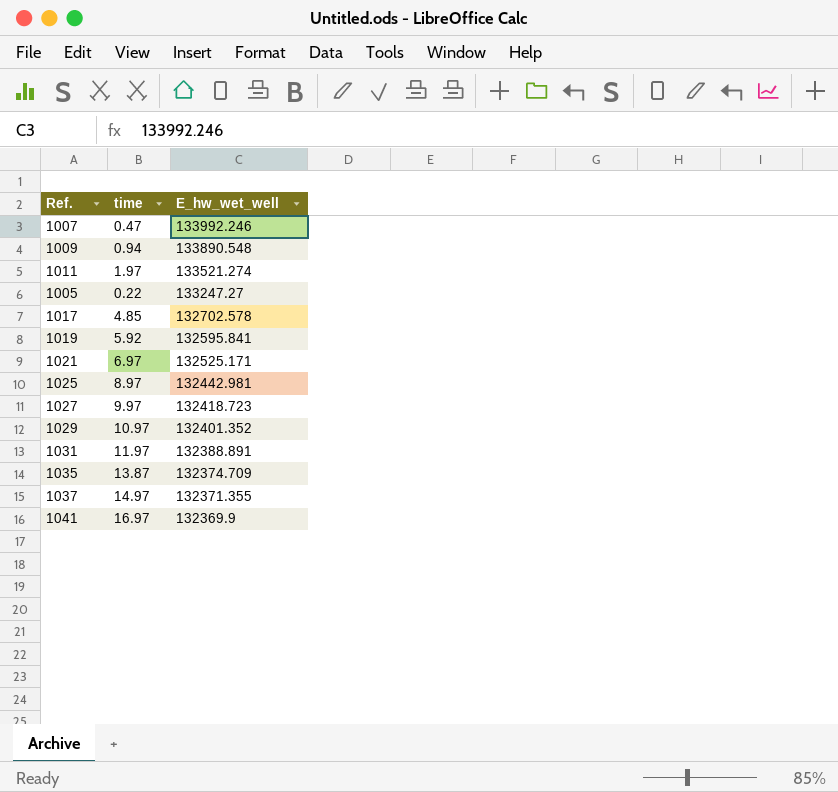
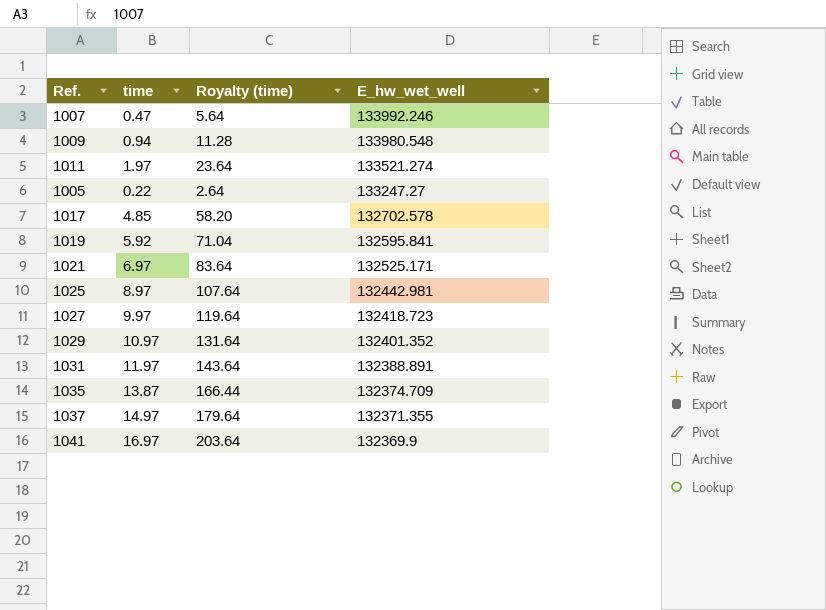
column Royalty (time) | formula: none -> [time] * 12
1009 | E_hw_wet_well: 133890.548 -> 133980.548

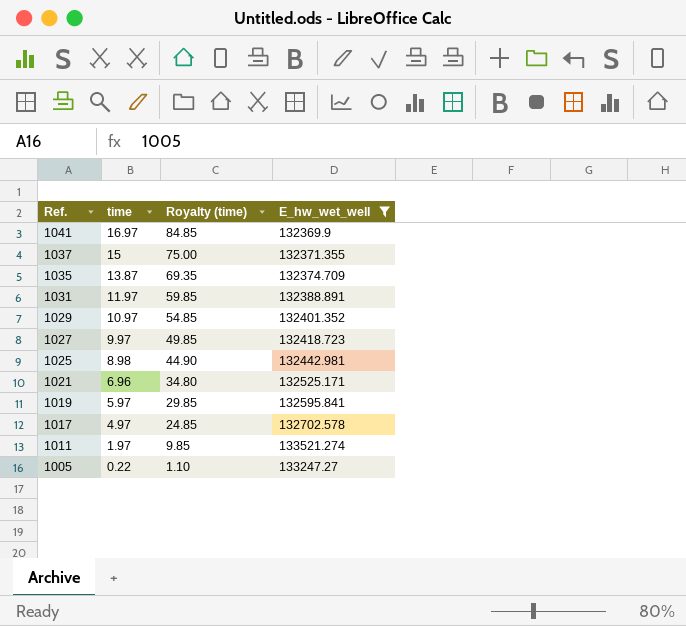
filter: none -> E_hw_wet_well <= 133521.274
row order: E_hw_wet_well descending -> Ref. descending
column Royalty (time) | formula: [time] * 12 -> [time] * 5
1037 | time: 14.97 -> 15
1025 | time: 8.97 -> 8.98
1021 | time: 6.97 -> 6.96
1019 | time: 5.92 -> 5.97
1017 | time: 4.85 -> 4.97

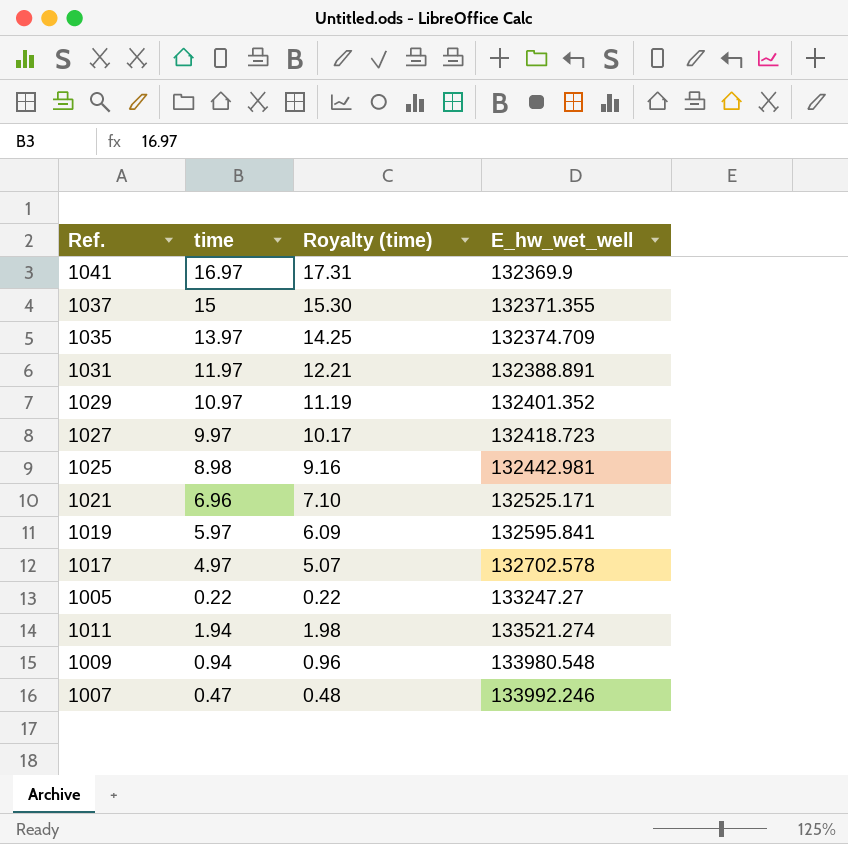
filter: E_hw_wet_well <= 133521.274 -> none
row order: Ref. descending -> E_hw_wet_well ascending
column Royalty (time) | formula: [time] * 5 -> [time] * 1.02
1035 | time: 13.87 -> 13.97
1011 | time: 1.97 -> 1.94

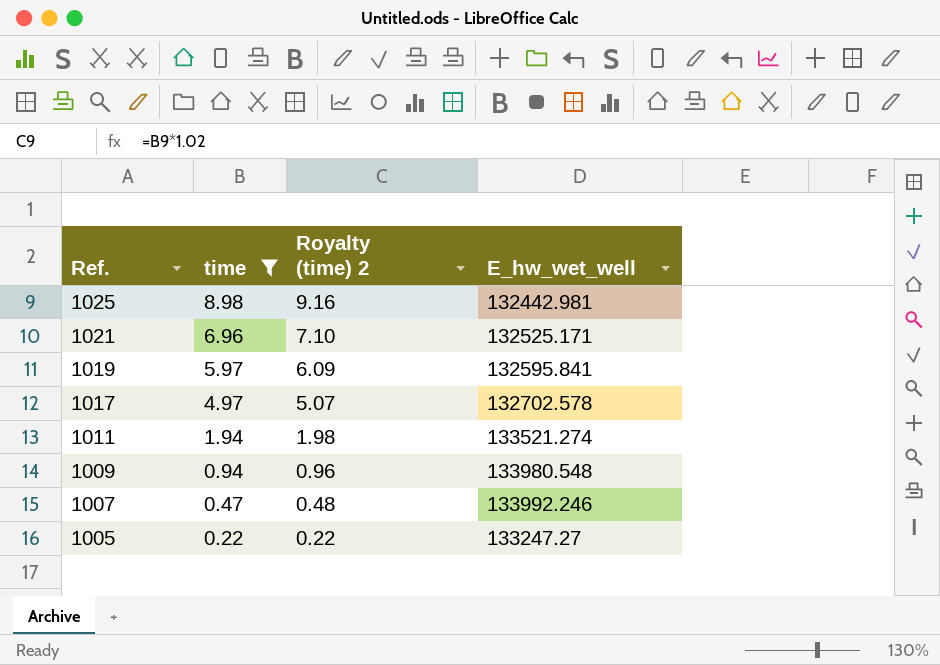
filter: none -> time <= 8.98
row order: E_hw_wet_well ascending -> Ref. descending
column name: Royalty (time) -> Royalty (time) 2

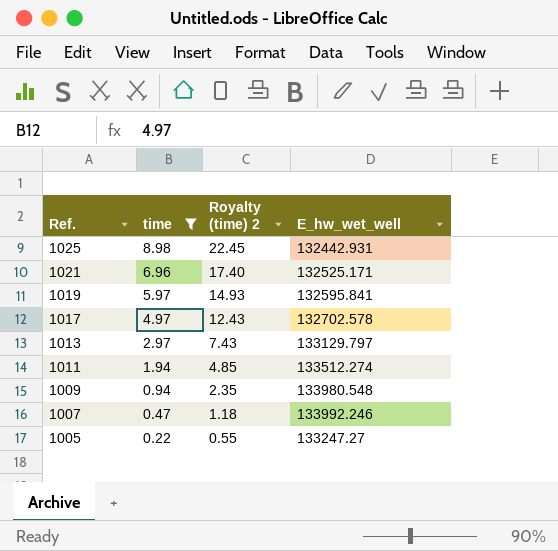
column Royalty (time) 2 | formula: [time] * 1.02 -> [time] * 2.5
1025 | E_hw_wet_well: 132442.981 -> 132442.931
row 1013: none -> 2.97 | 7.43 | 133129.797
1011 | E_hw_wet_well: 133521.274 -> 133512.274

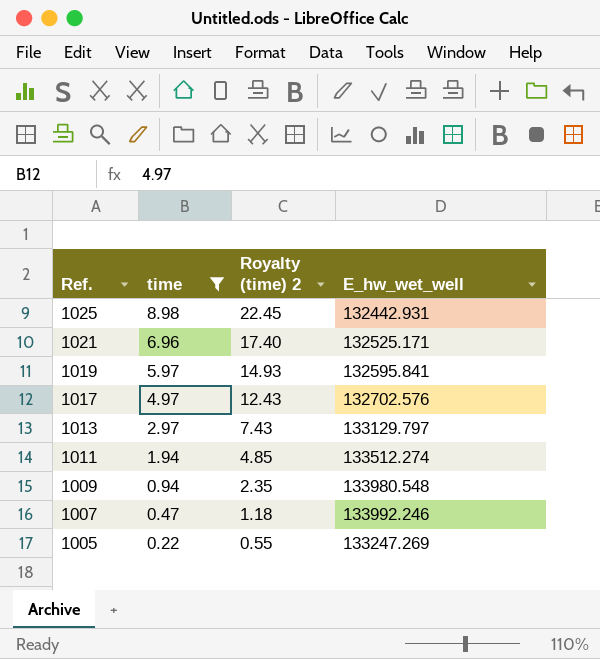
1017 | E_hw_wet_well: 132702.578 -> 132702.576
1005 | E_hw_wet_well: 133247.27 -> 133247.269

